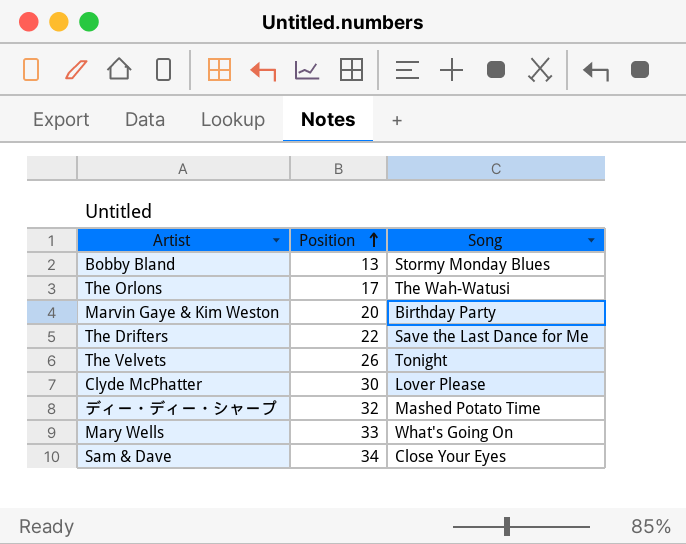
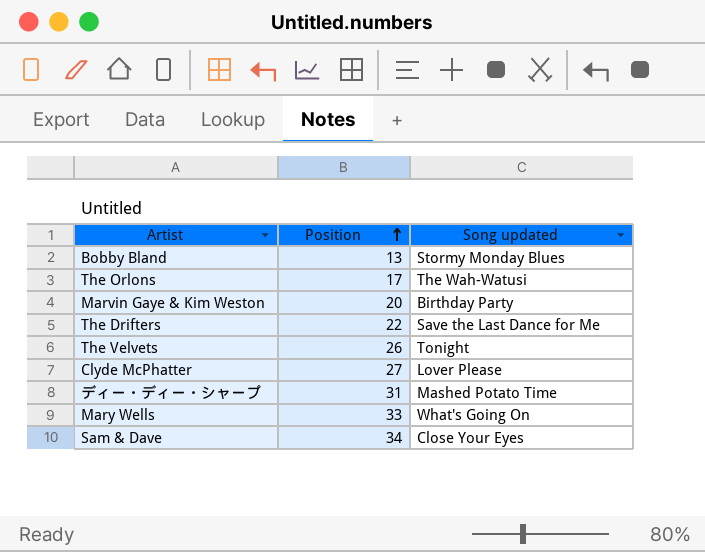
column name: Song -> Song updated
Clyde McPhatter | Position: 30 -> 27
ディー・ディー・シャープ | Position: 32 -> 31

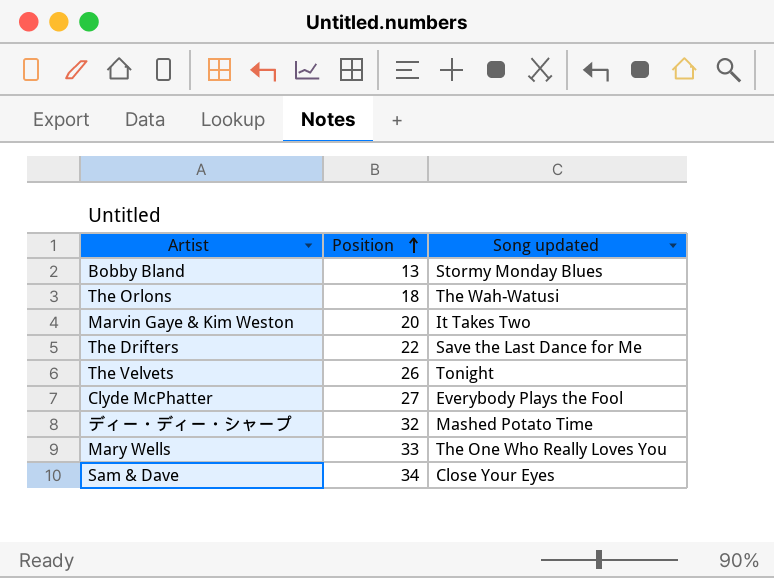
The Orlons | Position: 17 -> 18
Marvin Gaye & Kim Weston | Song updated: Birthday Party -> It Takes Two
Clyde McPhatter | Song updated: Lover Please -> Everybody Plays the Fool
ディー・ディー・シャープ | Position: 31 -> 32
Mary Wells | Song updated: What's Going On -> The One Who Really Loves You

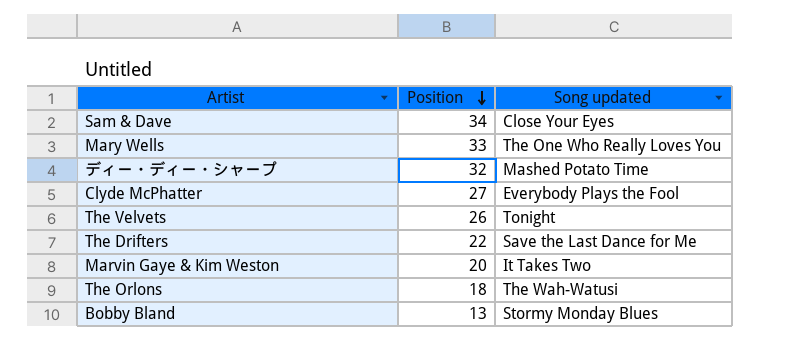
row order: Position ascending -> Position descending

